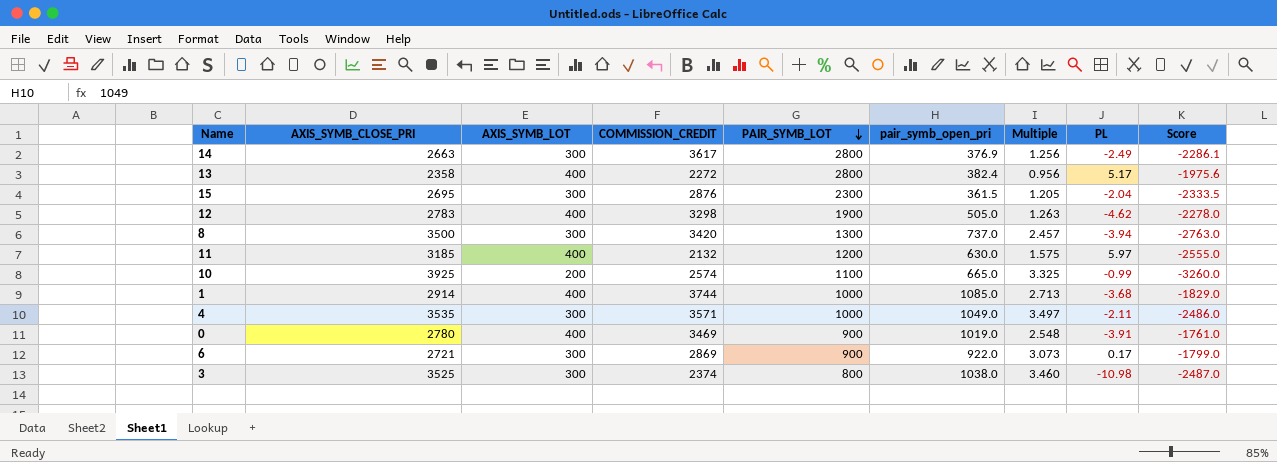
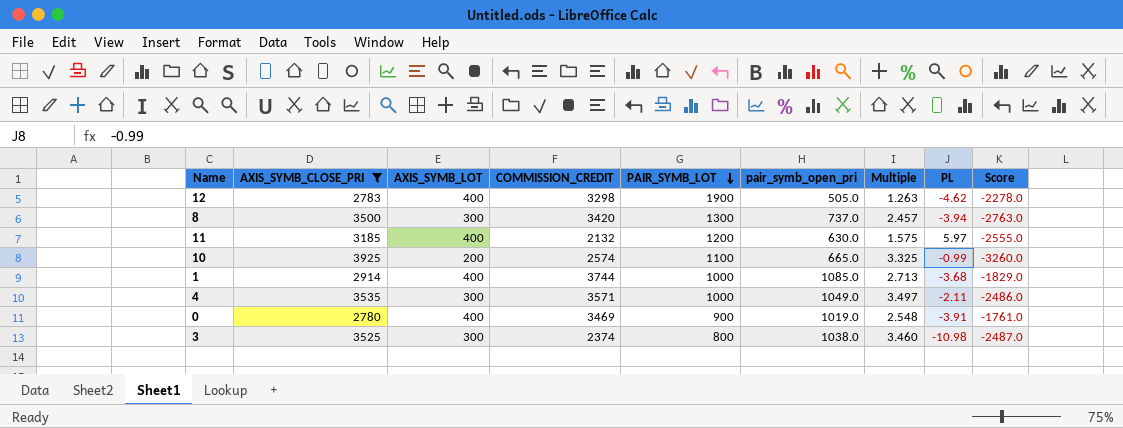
filter: none -> AXIS_SYMB_CLOSE_PRI >= 2780

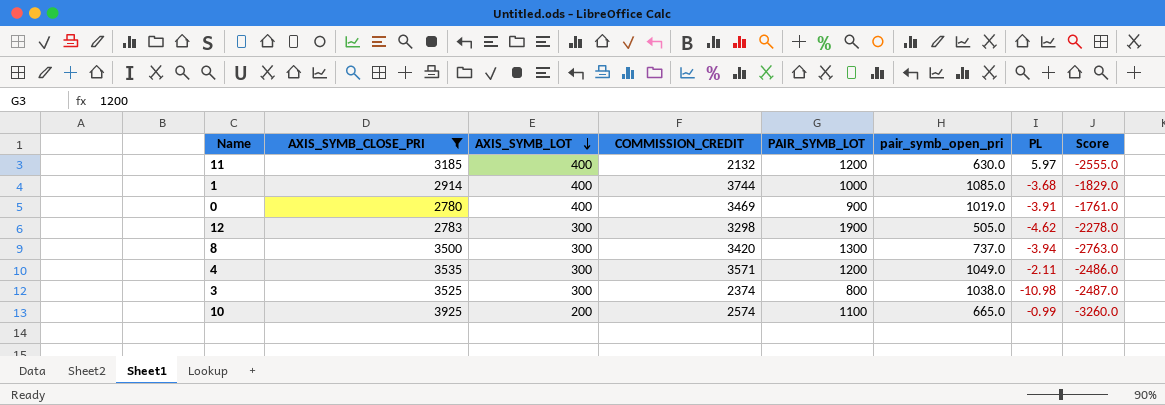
row order: PAIR_SYMB_LOT descending -> AXIS_SYMB_LOT descending
column Multiple | formula: [pair_symb_open_pri] / [AXIS_SYMB_LOT] -> none
12 | AXIS_SYMB_LOT: 400 -> 300
4 | PAIR_SYMB_LOT: 1000 -> 1200

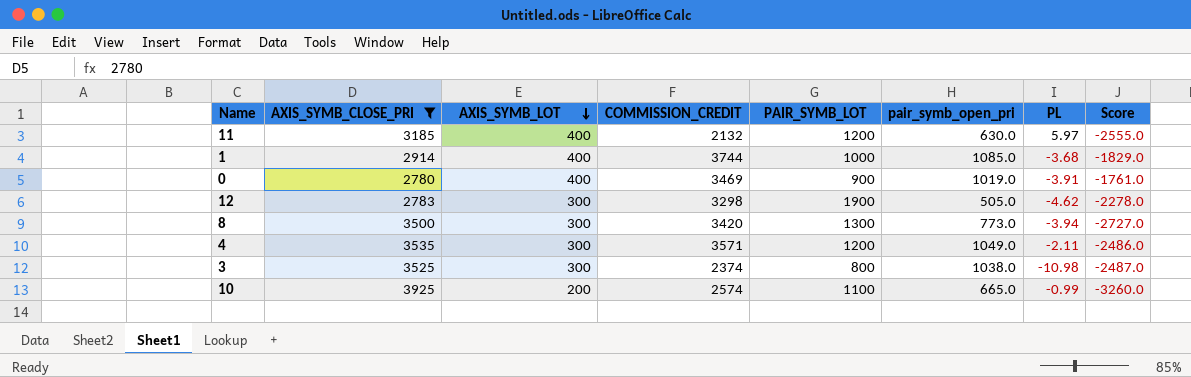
8 | pair_symb_open_pri: 737.0 -> 773.0
8 | Score: -2763.0 -> -2727.0

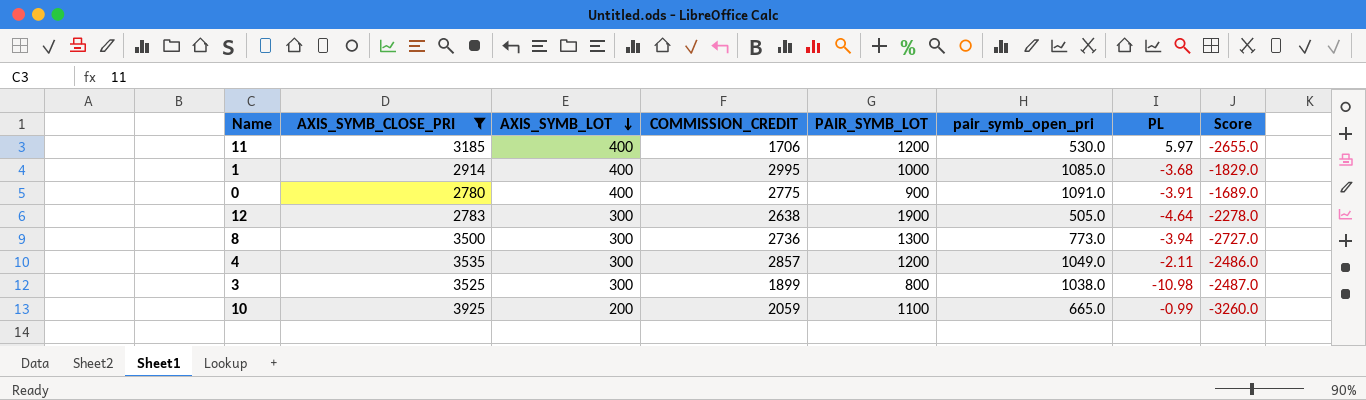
11 | COMMISSION_CREDIT: 2132 -> 1706
11 | pair_symb_open_pri: 630.0 -> 530.0
11 | Score: -2555.0 -> -2655.0
1 | COMMISSION_CREDIT: 3744 -> 2995
0 | COMMISSION_CREDIT: 3469 -> 2775
0 | pair_symb_open_pri: 1019.0 -> 1091.0
0 | Score: -1761.0 -> -1689.0
12 | COMMISSION_CREDIT: 3298 -> 2638
12 | PL: -4.62 -> -4.64
8 | COMMISSION_CREDIT: 3420 -> 2736
4 | COMMISSION_CREDIT: 3571 -> 2857
3 | COMMISSION_CREDIT: 2374 -> 1899
10 | COMMISSION_CREDIT: 2574 -> 2059

